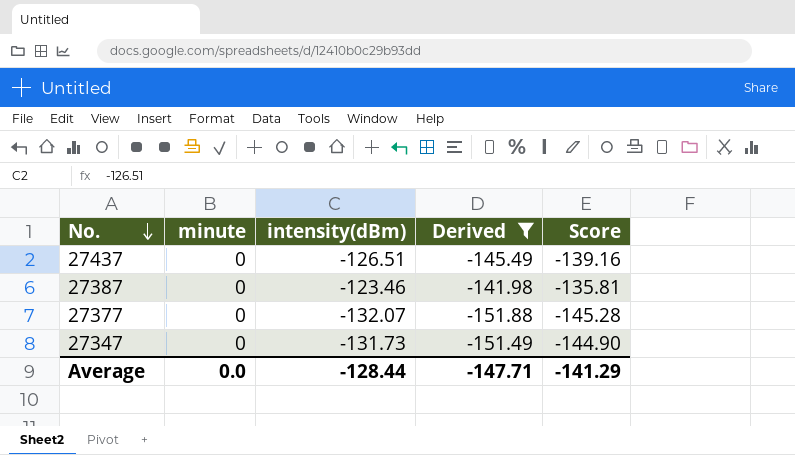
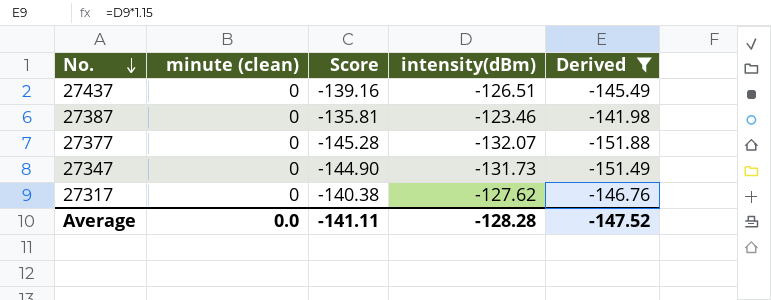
column name: minute -> minute (clean)
column Score | position: 5 -> 3
row 27317: none -> 0 | -140.38 | -127.62 | -146.76
Average | Score: -141.29 -> -141.11
Average | intensity(dBm): -128.44 -> -128.28
Average | Derived: -147.71 -> -147.52

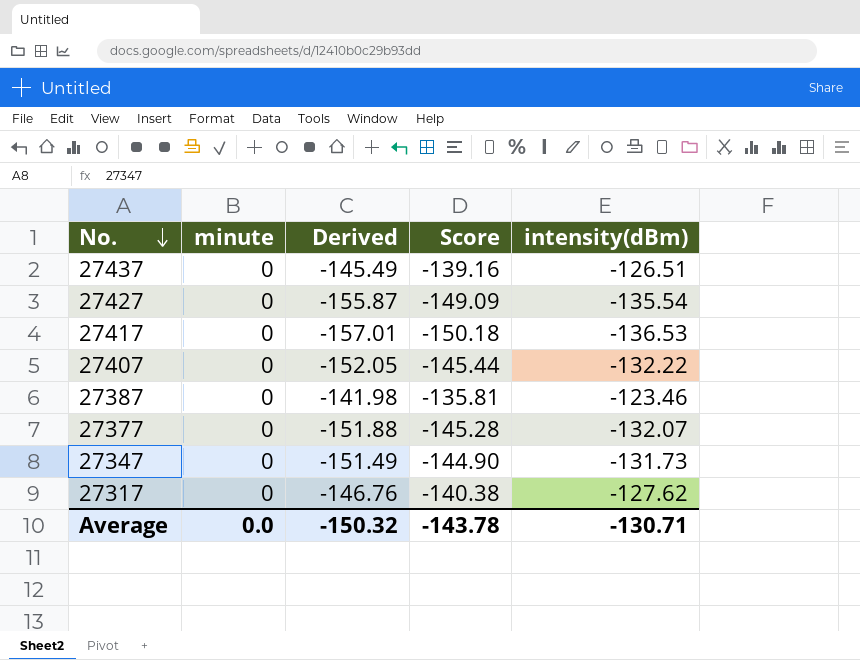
filter: Derived >= -151.88 -> none
column name: minute (clean) -> minute
column Derived | position: 5 -> 3
Average | Derived: -147.52 -> -150.32
Average | Score: -141.11 -> -143.78
Average | intensity(dBm): -128.28 -> -130.71

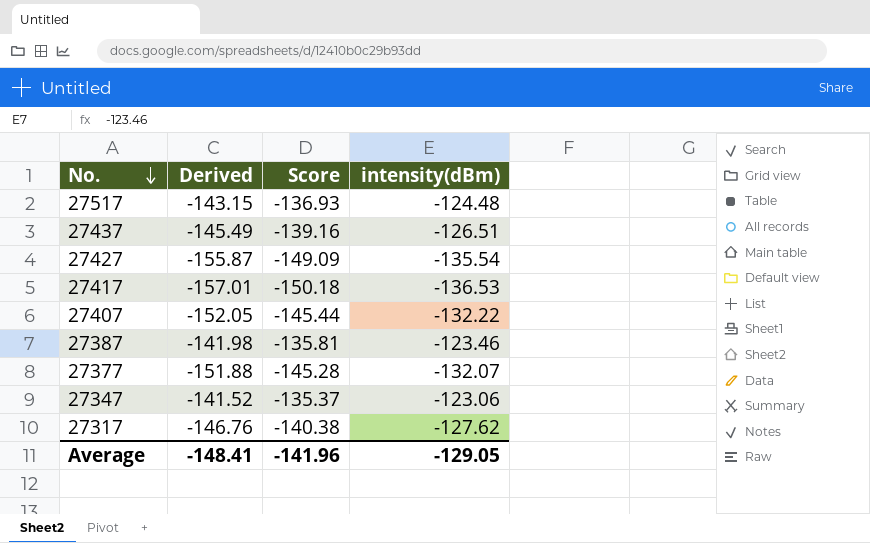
column minute | position: 2 -> none
row 27517: none -> -143.15 | -136.93 | -124.48
27347 | Derived: -151.49 -> -141.52
27347 | Score: -144.90 -> -135.37
27347 | intensity(dBm): -131.73 -> -123.06
Average | Derived: -150.32 -> -148.41
Average | Score: -143.78 -> -141.96
Average | intensity(dBm): -130.71 -> -129.05

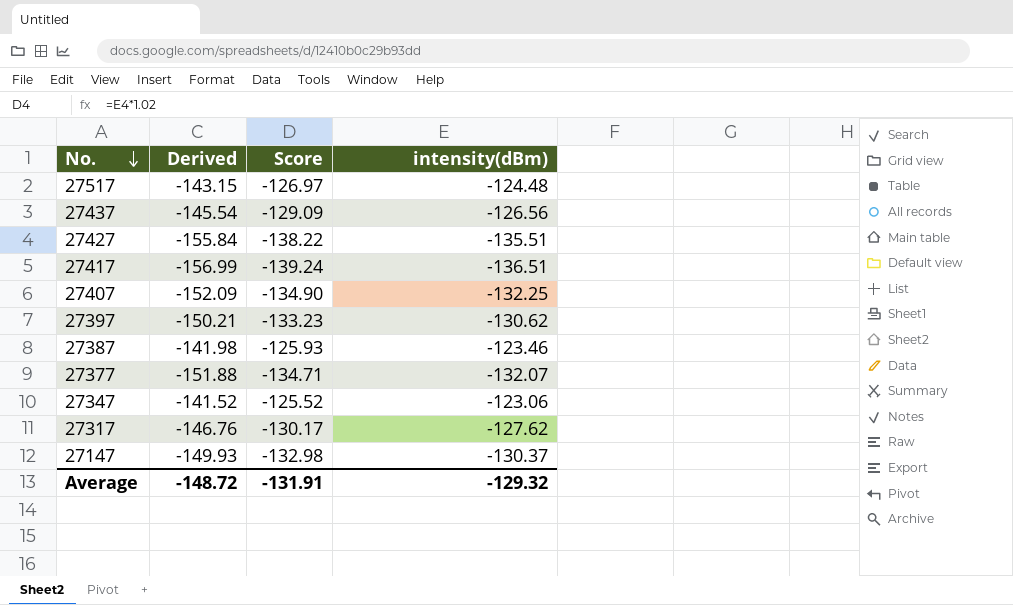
column Score | formula: [intensity(dBm)] * 1.1 -> [intensity(dBm)] * 1.02
27437 | Derived: -145.49 -> -145.54
27437 | intensity(dBm): -126.51 -> -126.56
27427 | Derived: -155.87 -> -155.84
27427 | intensity(dBm): -135.54 -> -135.51
27417 | Derived: -157.01 -> -156.99
27417 | intensity(dBm): -136.53 -> -136.51
27407 | Derived: -152.05 -> -152.09
27407 | intensity(dBm): -132.22 -> -132.25
row 27397: none -> -150.21 | -133.23 | -130.62
row 27147: none -> -149.93 | -132.98 | -130.37
Average | Derived: -148.41 -> -148.72
Average | Score: -141.96 -> -131.91
Average | intensity(dBm): -129.05 -> -129.32

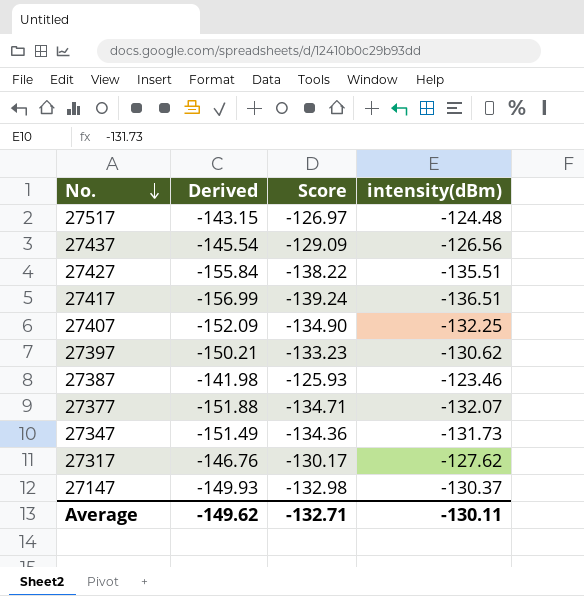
27347 | Derived: -141.52 -> -151.49
27347 | Score: -125.52 -> -134.36
27347 | intensity(dBm): -123.06 -> -131.73
Average | Derived: -148.72 -> -149.62
Average | Score: -131.91 -> -132.71
Average | intensity(dBm): -129.32 -> -130.11

